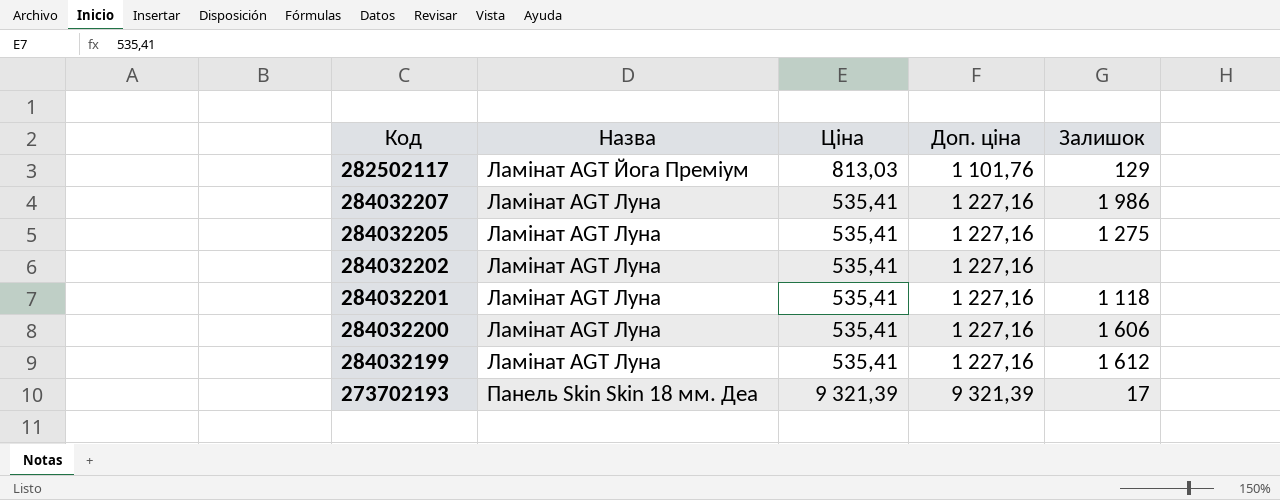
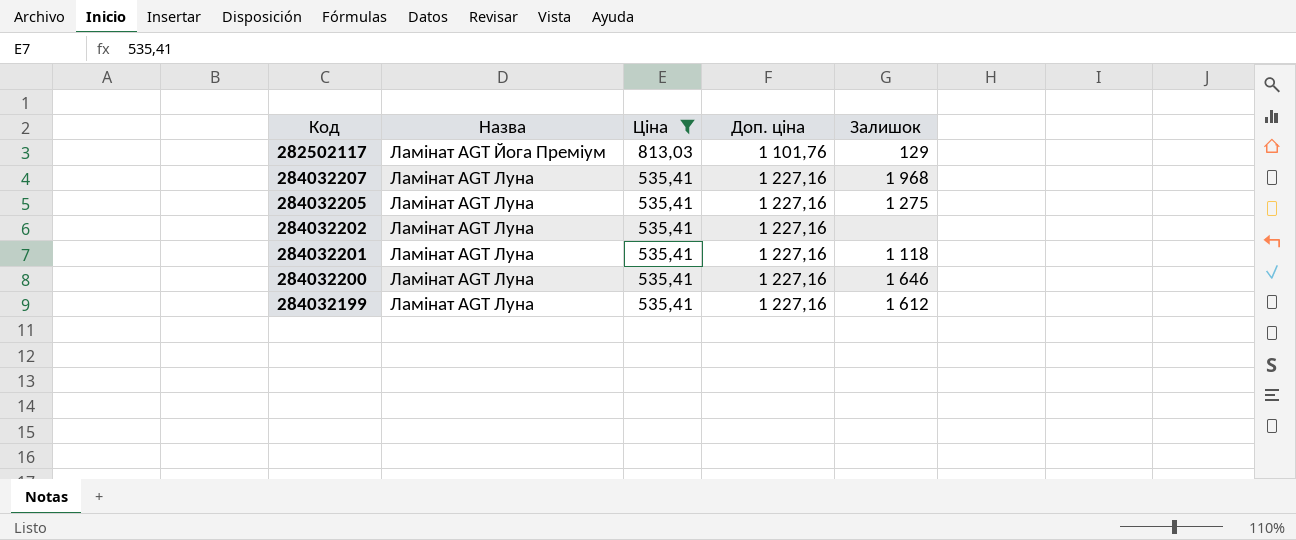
filter: none -> Ціна != 9 321,39
284032207 | Залишок: 1 986 -> 1 968
284032200 | Залишок: 1 606 -> 1 646

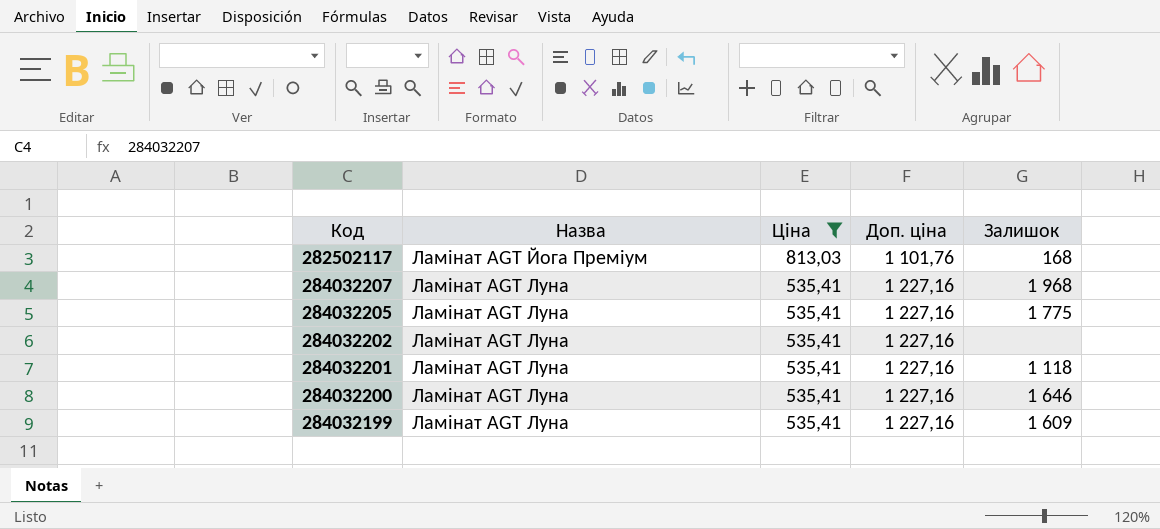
282502117 | Залишок: 129 -> 168
284032205 | Залишок: 1 275 -> 1 775
284032199 | Залишок: 1 612 -> 1 609

